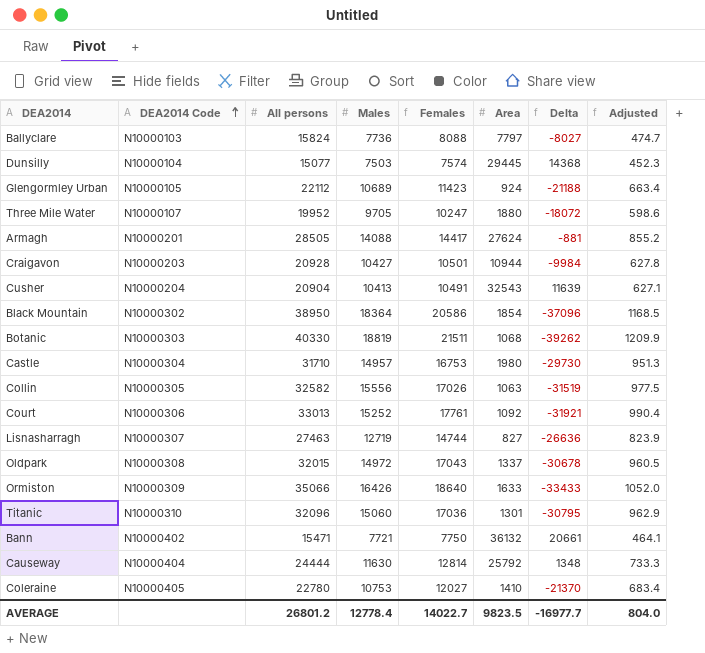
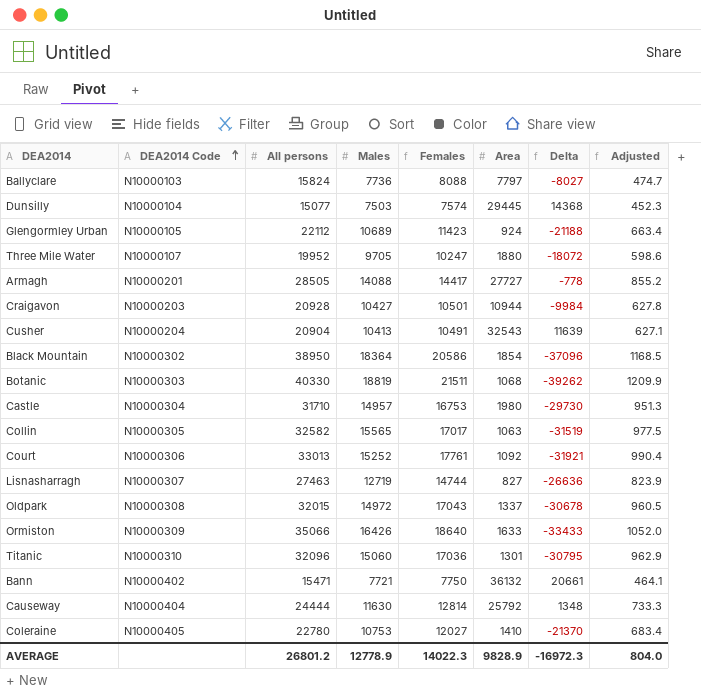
Armagh | Area: 27624 -> 27727
Armagh | Delta: -881 -> -778
Collin | Males: 15556 -> 15565
Collin | Females: 17026 -> 17017
AVERAGE | Males: 12778.4 -> 12778.9
AVERAGE | Females: 14022.7 -> 14022.3
AVERAGE | Area: 9823.5 -> 9828.9
AVERAGE | Delta: -16977.7 -> -16972.3

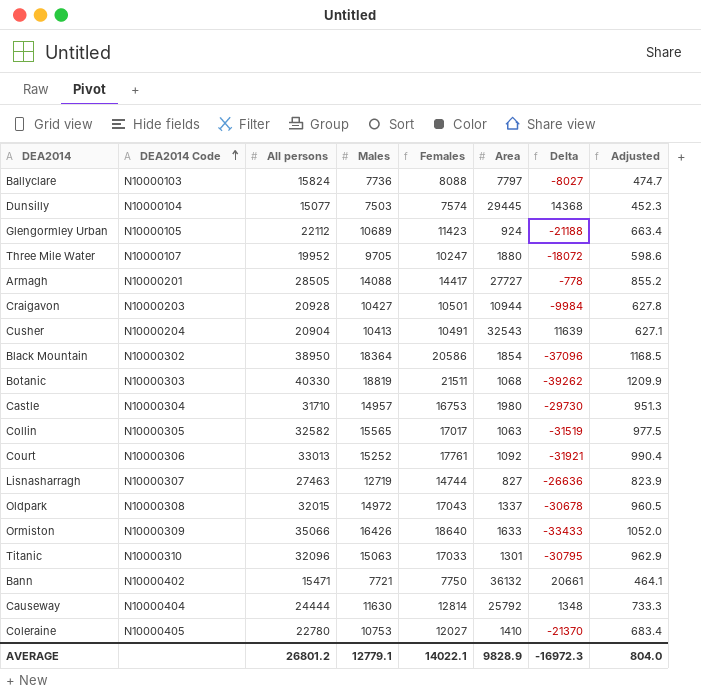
Titanic | Males: 15060 -> 15063
Titanic | Females: 17036 -> 17033
AVERAGE | Males: 12778.9 -> 12779.1
AVERAGE | Females: 14022.3 -> 14022.1

